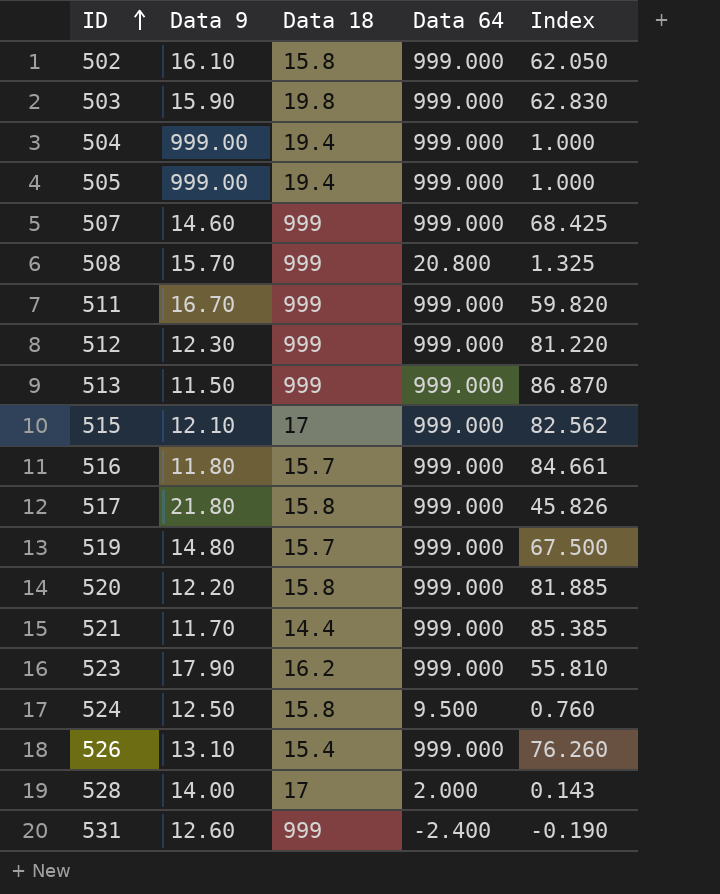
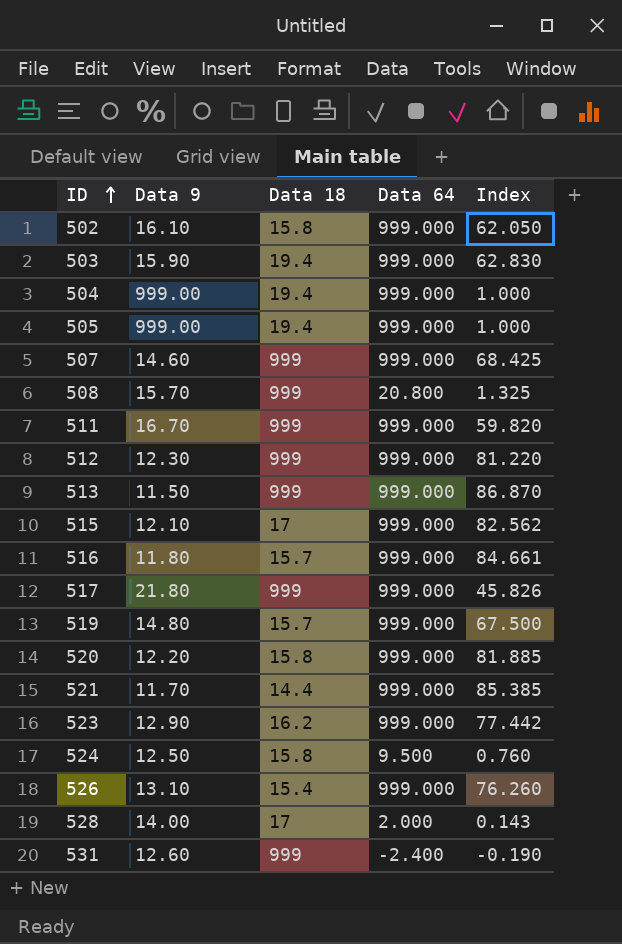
503 | Data 18: 19.8 -> 19.4
517 | Data 18: 15.8 -> 999
523 | Data 9: 17.90 -> 12.90
523 | Index: 55.810 -> 77.442

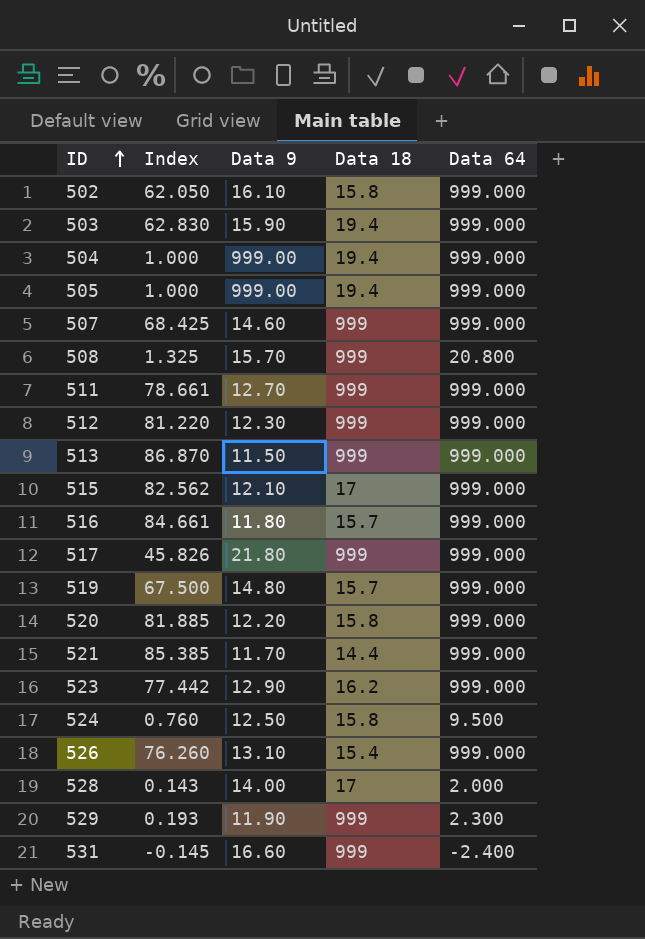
column Index | position: 5 -> 2
511 | Index: 59.820 -> 78.661
511 | Data 9: 16.70 -> 12.70
row 529: none -> 0.193 | 11.90 | 999 | 2.300
531 | Index: -0.190 -> -0.145
531 | Data 9: 12.60 -> 16.60

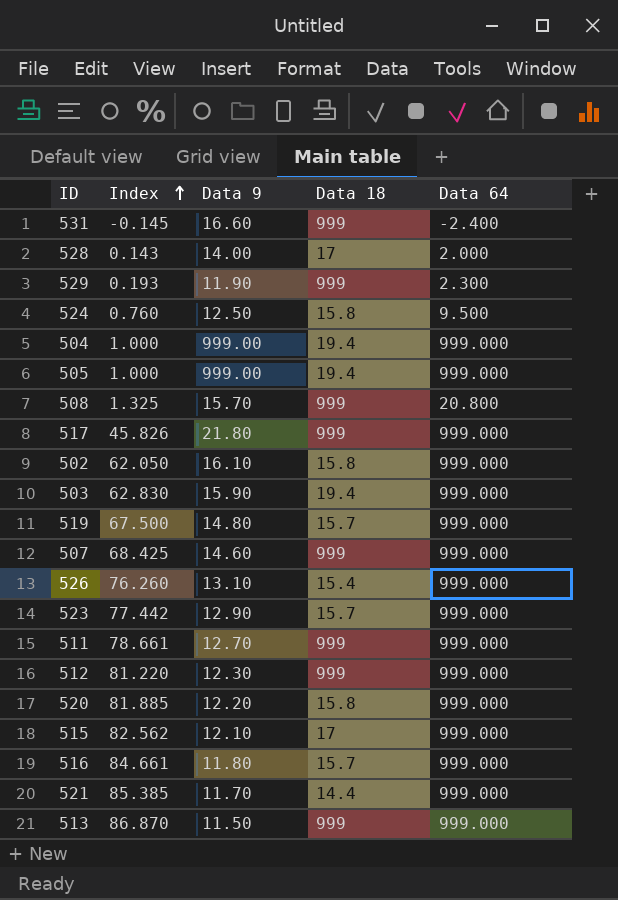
row order: ID ascending -> Index ascending
523 | Data 18: 16.2 -> 15.7

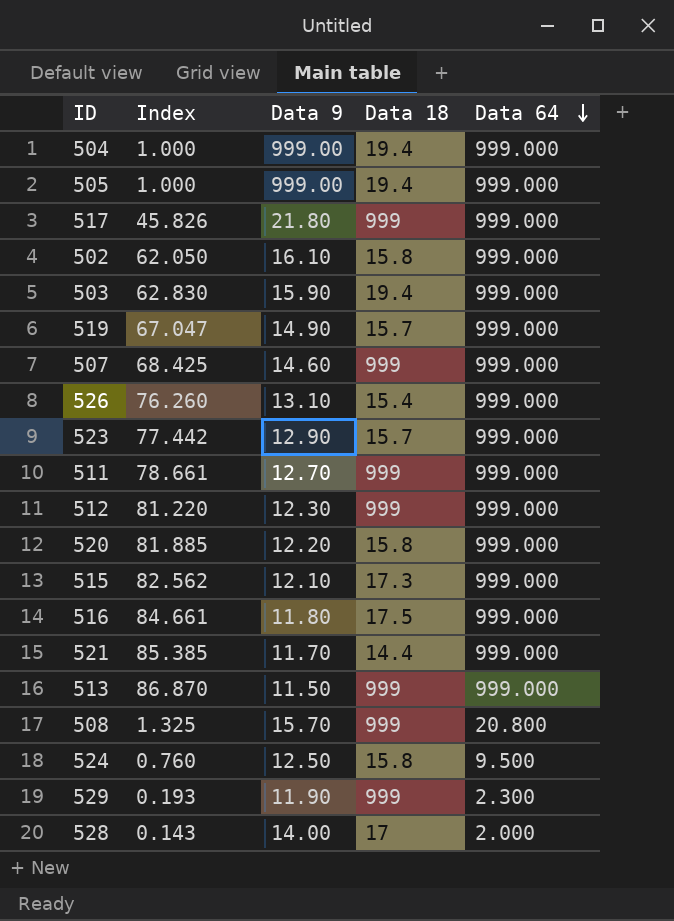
row order: Index ascending -> Data 64 descending
row 531: -0.145 | 16.60 | 999 | -2.400 -> none
519 | Index: 67.500 -> 67.047
519 | Data 9: 14.80 -> 14.90
515 | Data 18: 17 -> 17.3
516 | Data 18: 15.7 -> 17.5

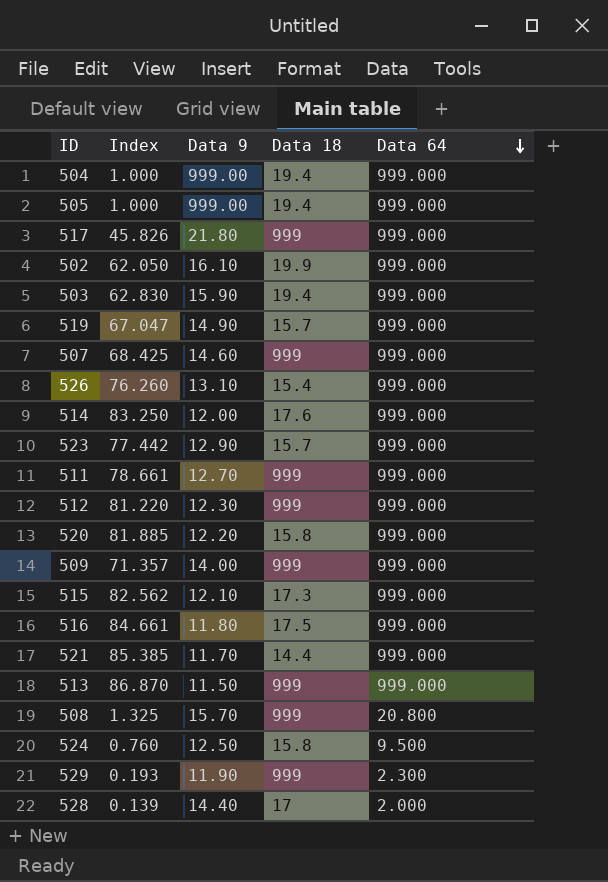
502 | Data 18: 15.8 -> 19.9
row 514: none -> 83.250 | 12.00 | 17.6 | 999.000
row 509: none -> 71.357 | 14.00 | 999 | 999.000
528 | Index: 0.143 -> 0.139
528 | Data 9: 14.00 -> 14.40

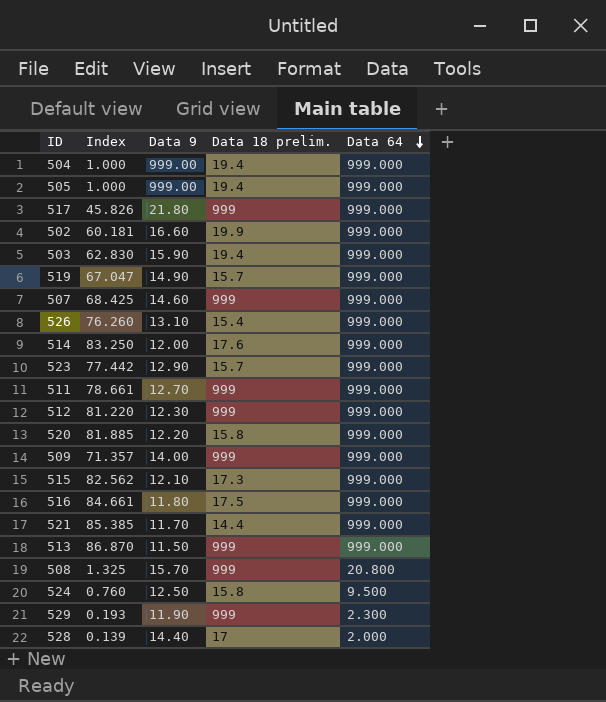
column name: Data 18 -> Data 18 prelim.
502 | Index: 62.050 -> 60.181
502 | Data 9: 16.10 -> 16.60

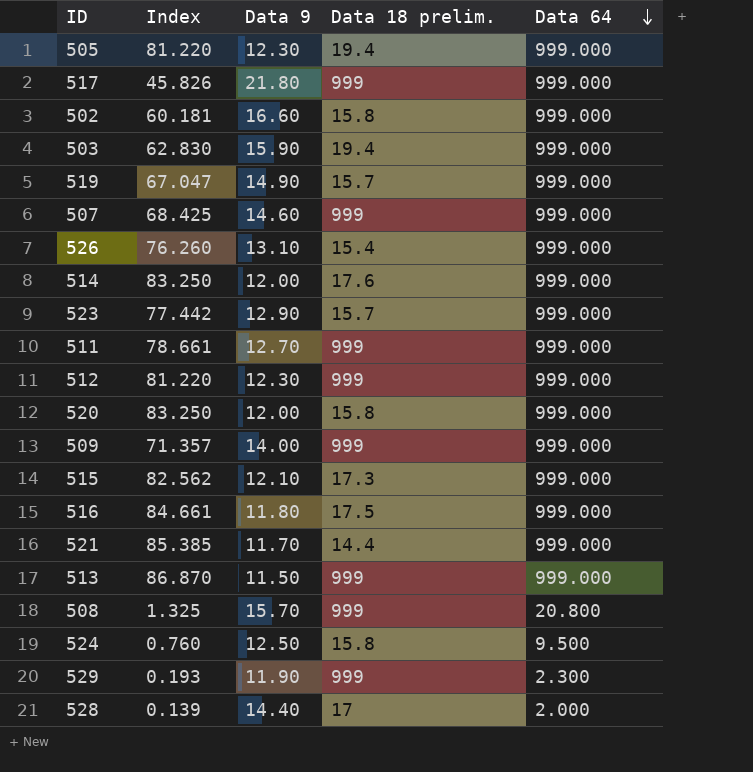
row 504: 1.000 | 999.00 | 19.4 | 999.000 -> none
505 | Index: 1.000 -> 81.220
505 | Data 9: 999.00 -> 12.30
502 | Data 18 prelim.: 19.9 -> 15.8
520 | Index: 81.885 -> 83.250
520 | Data 9: 12.20 -> 12.00

